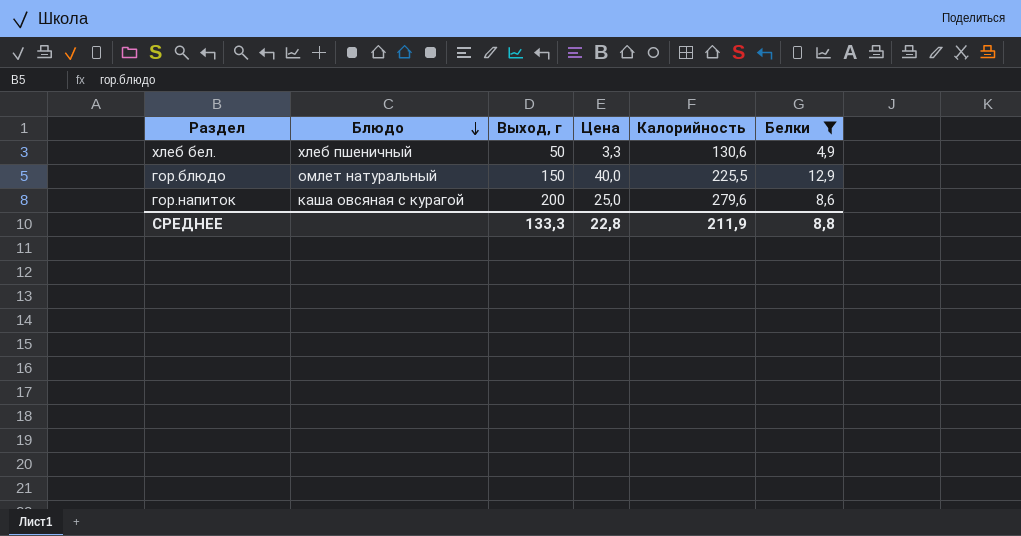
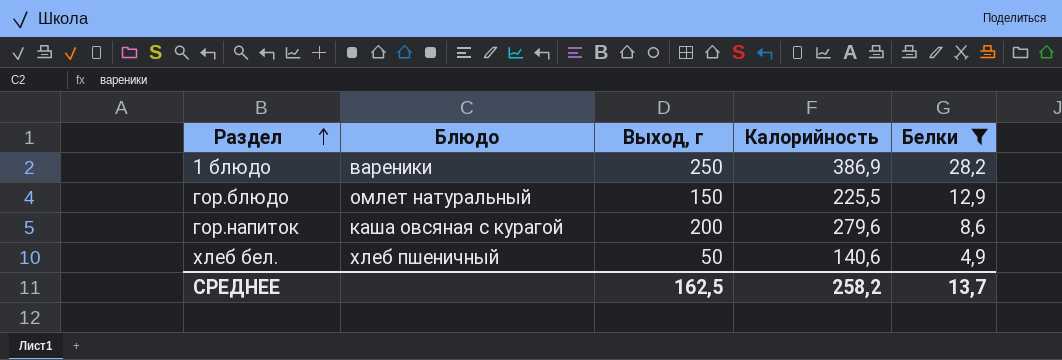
row order: Блюдо descending -> Раздел ascending
column Цена | position: 4 -> none
row 1 блюдо: none -> вареники | 250 | 386,9 | 28,2
хлеб бел. | Калорийность: 130,6 -> 140,6
СРЕДНЕЕ | Выход, г: 133,3 -> 162,5
СРЕДНЕЕ | Калорийность: 211,9 -> 258,2
СРЕДНЕЕ | Белки: 8,8 -> 13,7

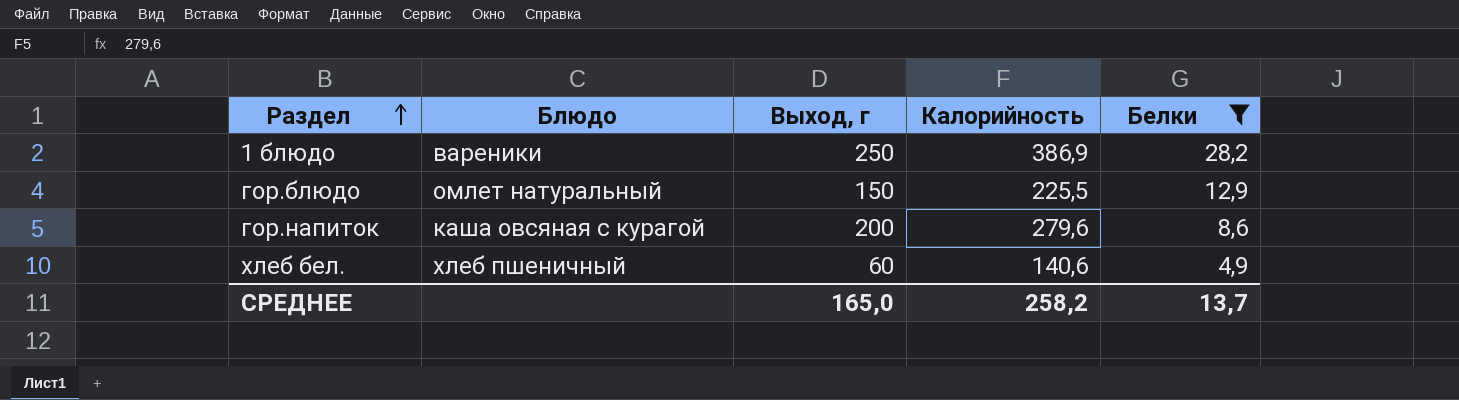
хлеб бел. | Выход, г: 50 -> 60
СРЕДНЕЕ | Выход, г: 162,5 -> 165,0

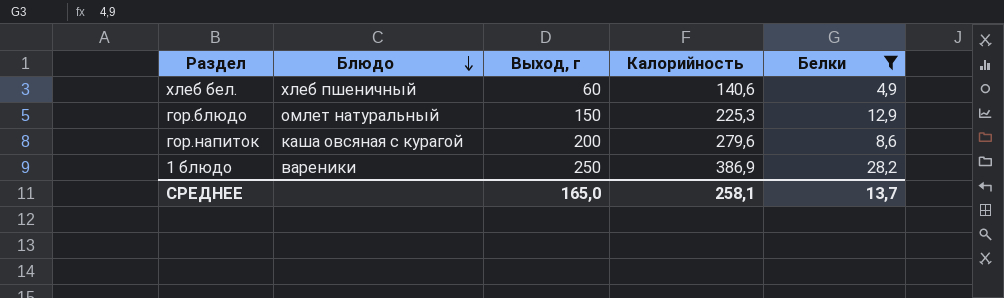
row order: Раздел ascending -> Блюдо descending
гор.блюдо | Калорийность: 225,5 -> 225,3
СРЕДНЕЕ | Калорийность: 258,2 -> 258,1

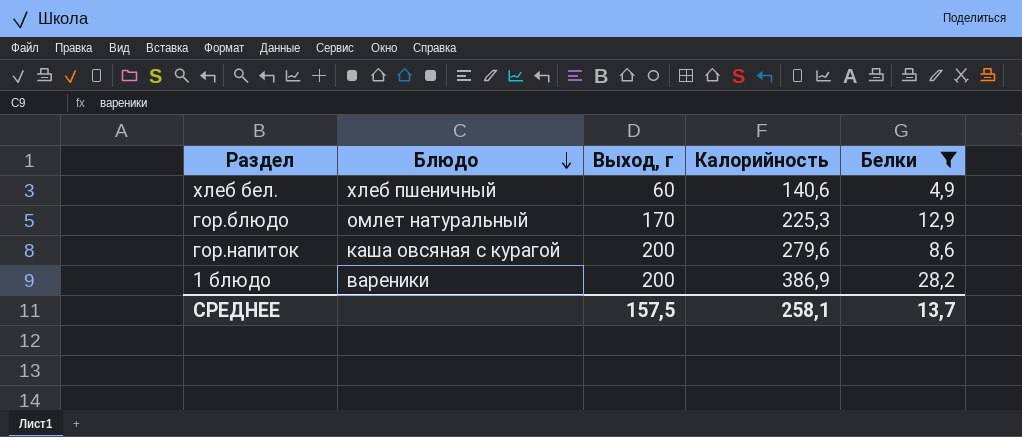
гор.блюдо | Выход, г: 150 -> 170
1 блюдо | Выход, г: 250 -> 200
СРЕДНЕЕ | Выход, г: 165,0 -> 157,5

